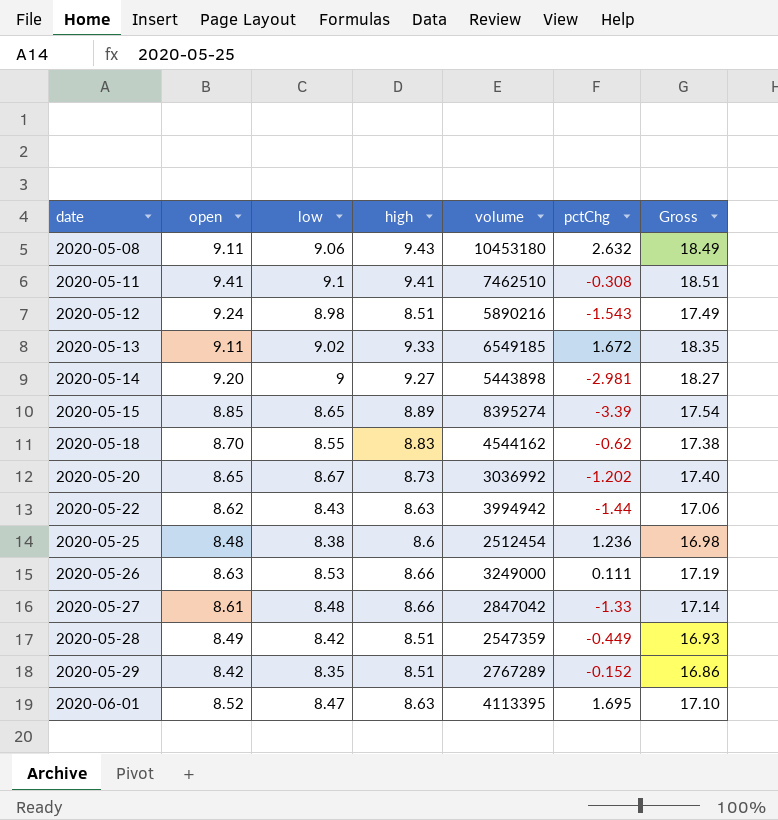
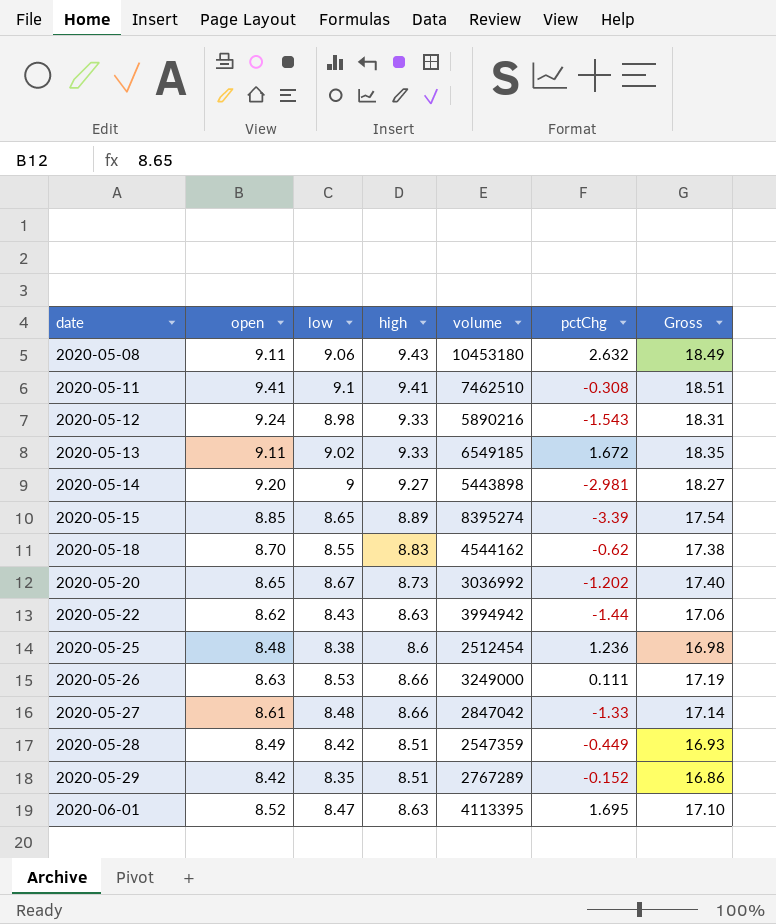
2020-05-12 | high: 8.51 -> 9.33
2020-05-12 | Gross: 17.49 -> 18.31

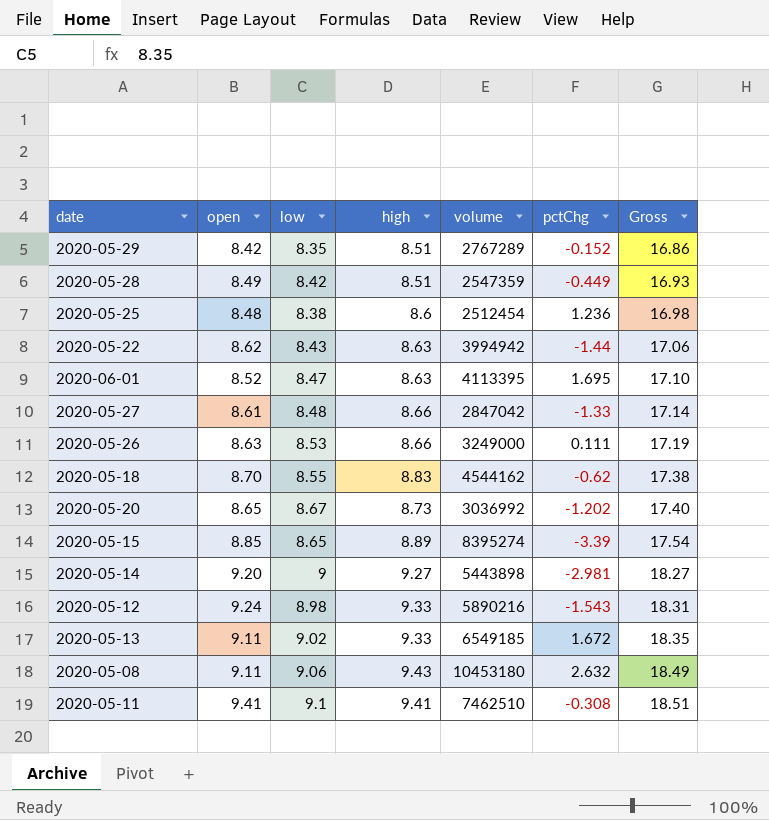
row order: date ascending -> Gross ascending

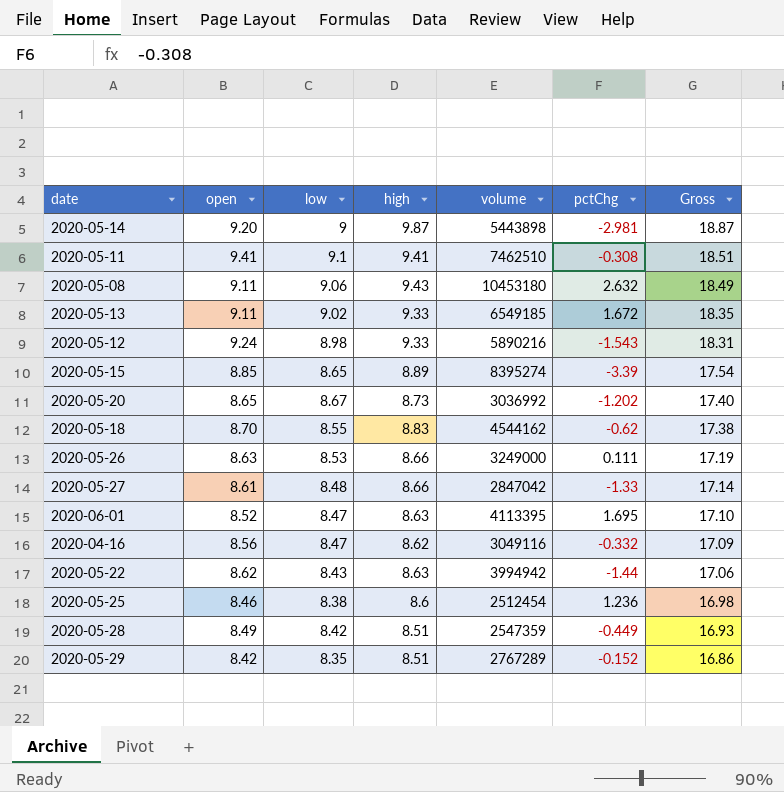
row order: Gross ascending -> Gross descending
2020-05-14 | high: 9.27 -> 9.87
2020-05-14 | Gross: 18.27 -> 18.87
row 2020-04-16: none -> 8.56 | 8.47 | 8.62 | 3049116 | -0.332 | 17.09
2020-05-25 | open: 8.48 -> 8.46

